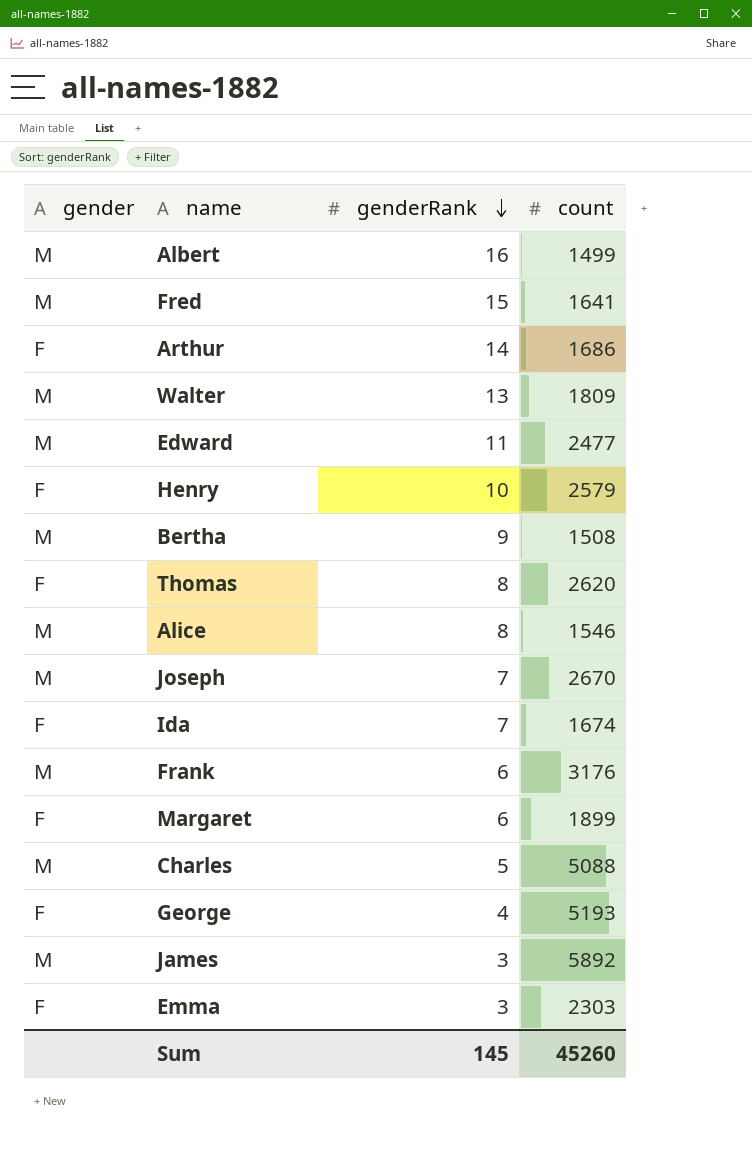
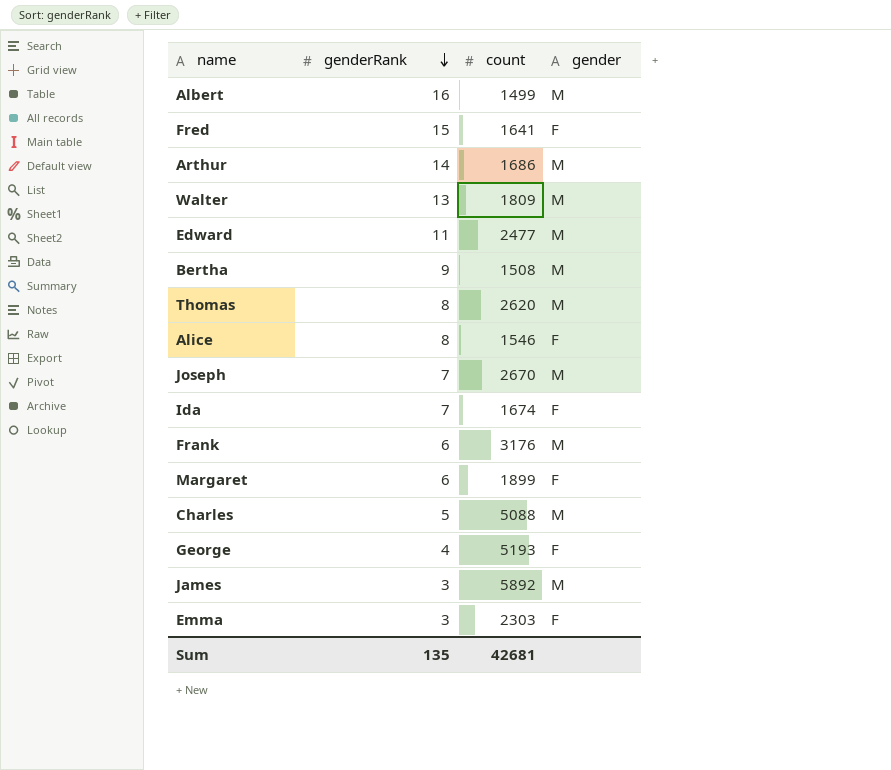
column gender | position: 1 -> 4
row Henry: F | 10 | 2579 -> none
Fred | gender: M -> F
Arthur | gender: F -> M
Thomas | gender: F -> M
Alice | gender: M -> F
Sum | genderRank: 145 -> 135
Sum | count: 45260 -> 42681

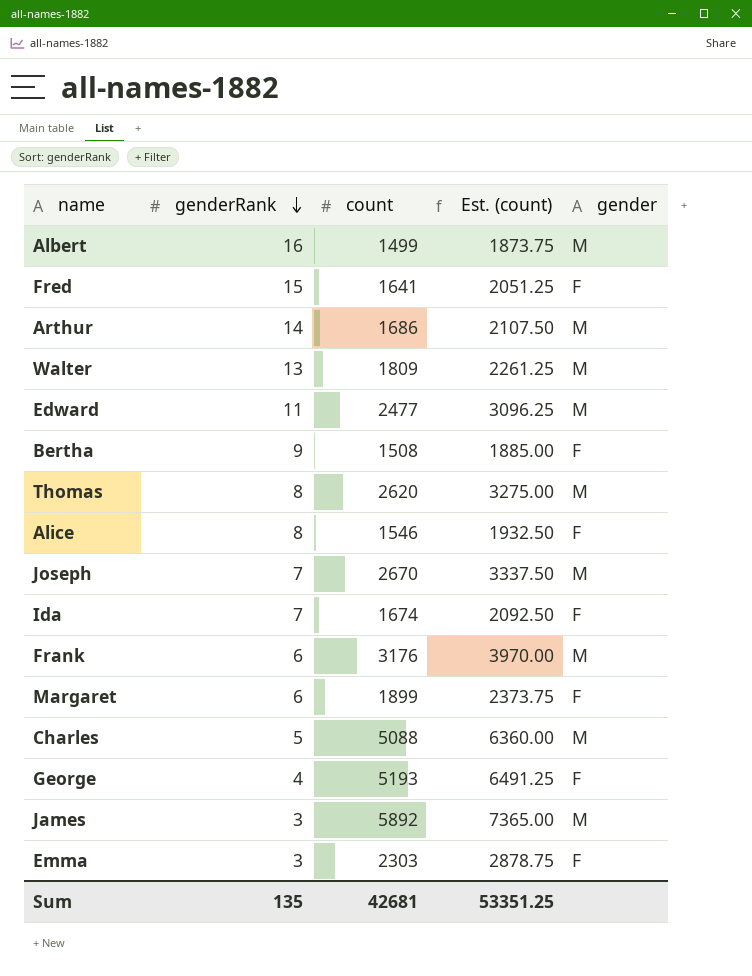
column Est. (count) | formula: none -> [count] * 1.25
Bertha | gender: M -> F

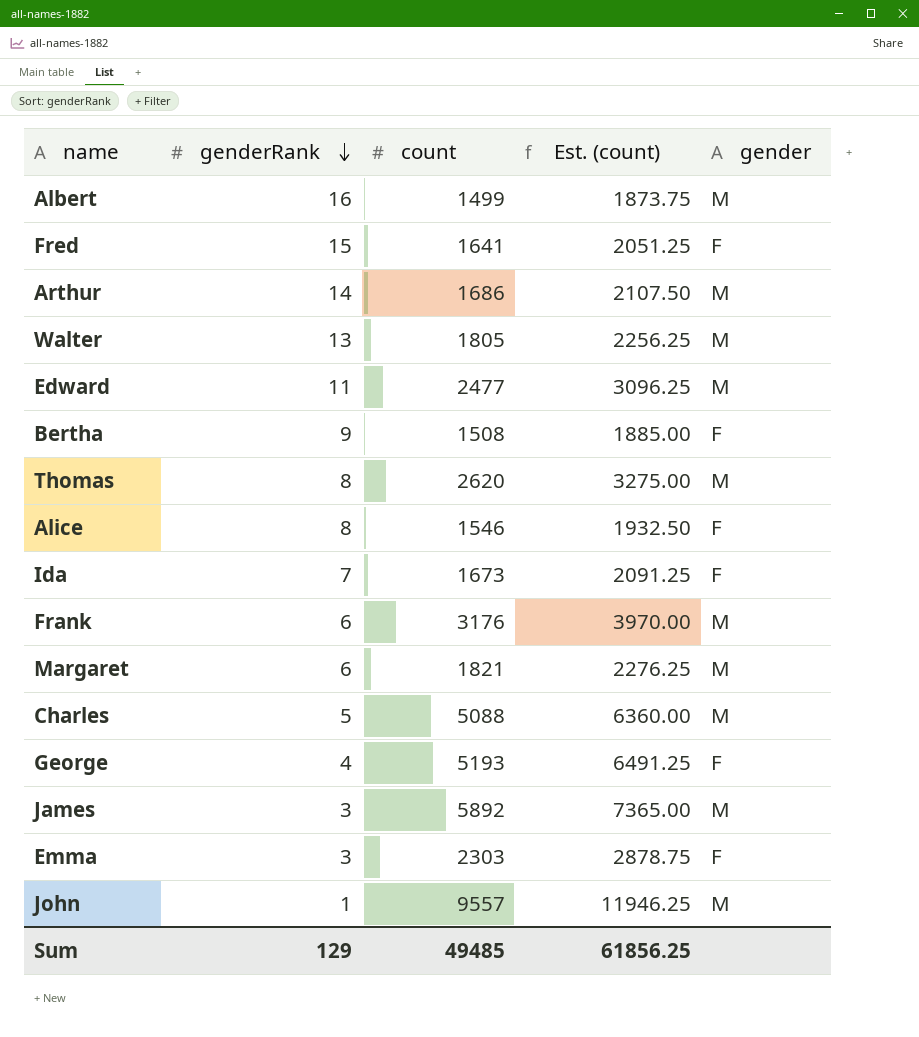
row Joseph: 7 | 2670 | 3337.50 | M -> none
Walter | count: 1809 -> 1805
Walter | Est. (count): 2261.25 -> 2256.25
Ida | count: 1674 -> 1673
Ida | Est. (count): 2092.50 -> 2091.25
Margaret | count: 1899 -> 1821
Margaret | Est. (count): 2373.75 -> 2276.25
Margaret | gender: F -> M
row John: none -> 1 | 9557 | 11946.25 | M
Sum | genderRank: 135 -> 129
Sum | count: 42681 -> 49485
Sum | Est. (count): 53351.25 -> 61856.25

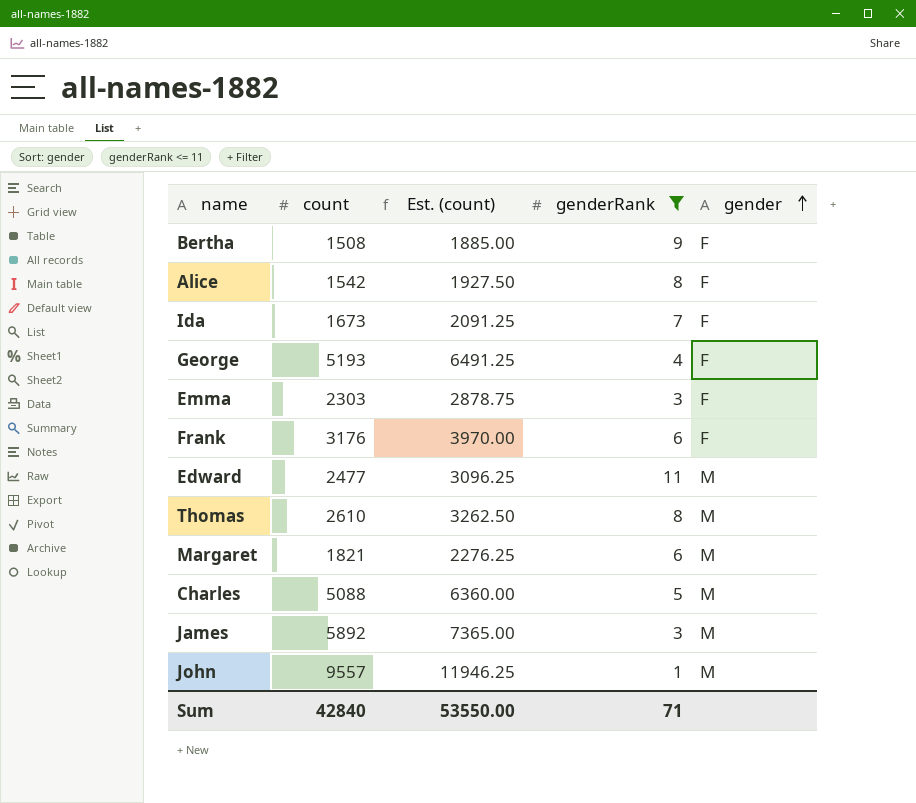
filter: none -> genderRank <= 11
row order: genderRank descending -> gender ascending
column genderRank | position: 2 -> 4
Alice | count: 1546 -> 1542
Alice | Est. (count): 1932.50 -> 1927.50
Frank | gender: M -> F
Thomas | count: 2620 -> 2610
Thomas | Est. (count): 3275.00 -> 3262.50
Sum | count: 49485 -> 42840
Sum | Est. (count): 61856.25 -> 53550.00
Sum | genderRank: 129 -> 71

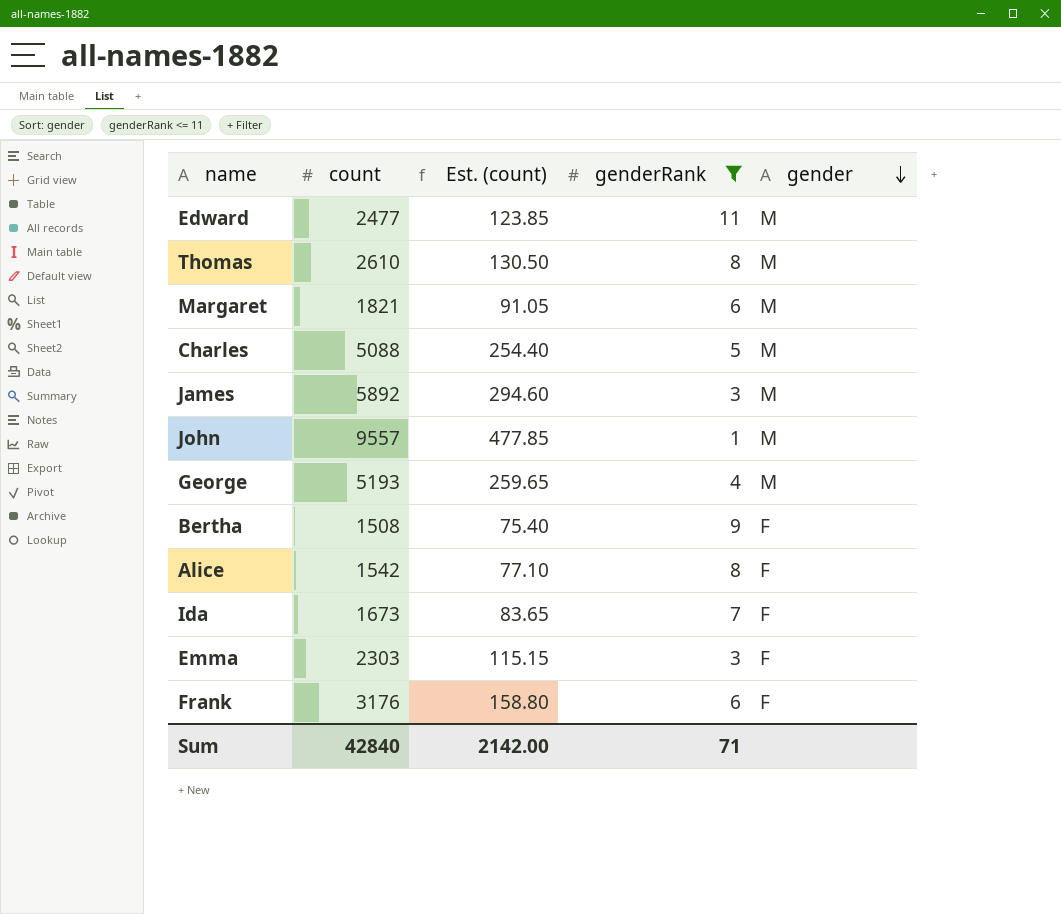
row order: gender ascending -> gender descending
column Est. (count) | formula: [count] * 1.25 -> [count] * 0.05
George | gender: F -> M
Sum | Est. (count): 53550.00 -> 2142.00

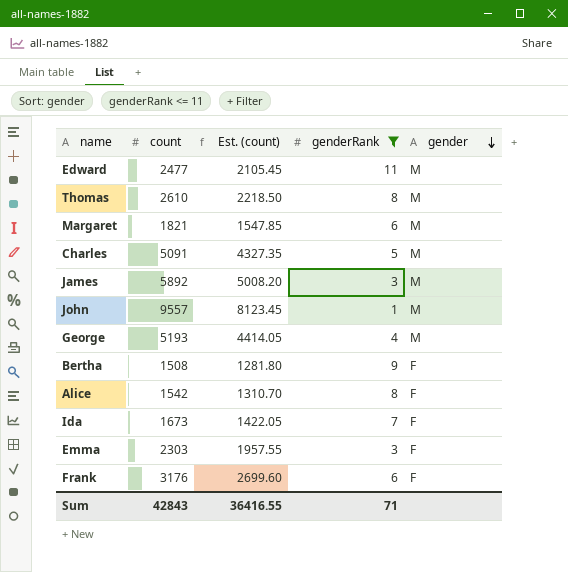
column Est. (count) | formula: [count] * 0.05 -> [count] * 0.85
Charles | count: 5088 -> 5091
Sum | count: 42840 -> 42843
Sum | Est. (count): 2142.00 -> 36416.55

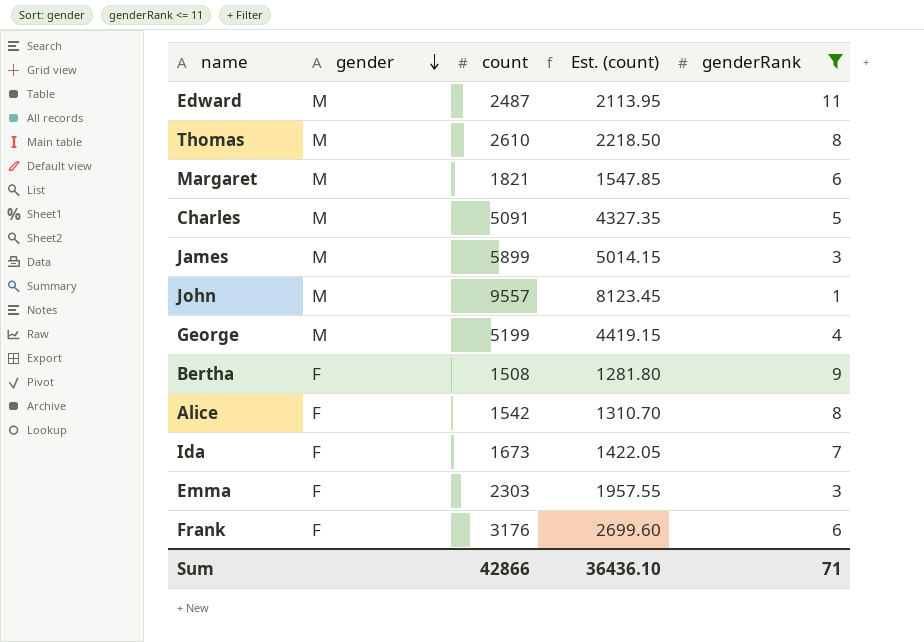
column gender | position: 5 -> 2
Edward | count: 2477 -> 2487
Edward | Est. (count): 2105.45 -> 2113.95
James | count: 5892 -> 5899
James | Est. (count): 5008.20 -> 5014.15
George | count: 5193 -> 5199
George | Est. (count): 4414.05 -> 4419.15
Sum | count: 42843 -> 42866
Sum | Est. (count): 36416.55 -> 36436.10

